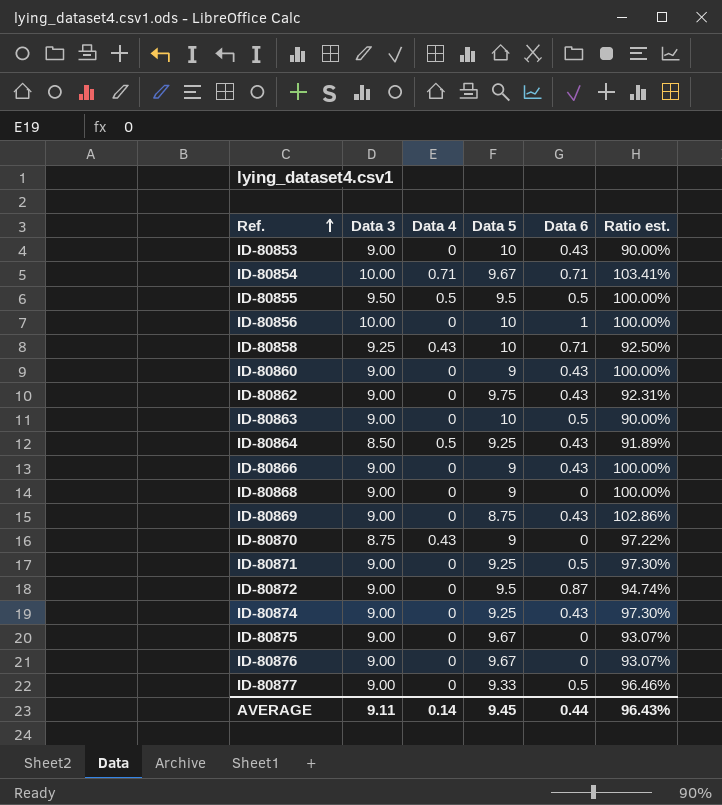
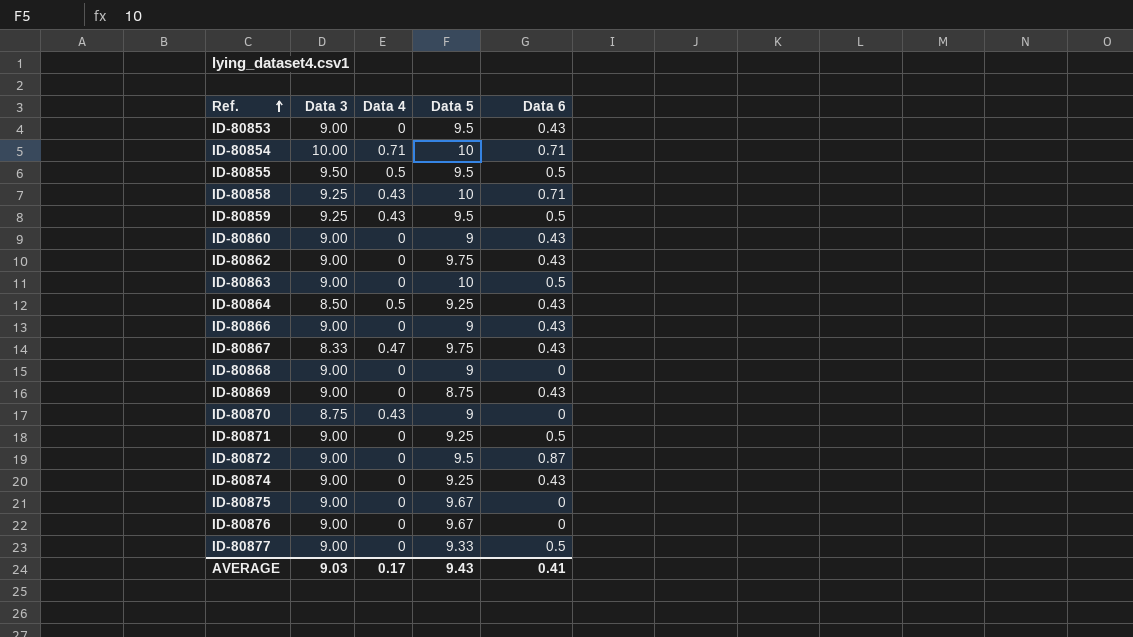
column Ratio est. | formula: [Data 3] / [Data 5] -> none
row ID-80856: 10.00 | 0 | 10 | 1 | 100.00% -> none
ID-80853 | Data 5: 10 -> 9.5
ID-80854 | Data 5: 9.67 -> 10
row ID-80859: none -> 9.25 | 0.43 | 9.5 | 0.5
row ID-80867: none -> 8.33 | 0.47 | 9.75 | 0.43
AVERAGE | Data 3: 9.11 -> 9.03
AVERAGE | Data 4: 0.14 -> 0.17
AVERAGE | Data 5: 9.45 -> 9.43
AVERAGE | Data 6: 0.44 -> 0.41

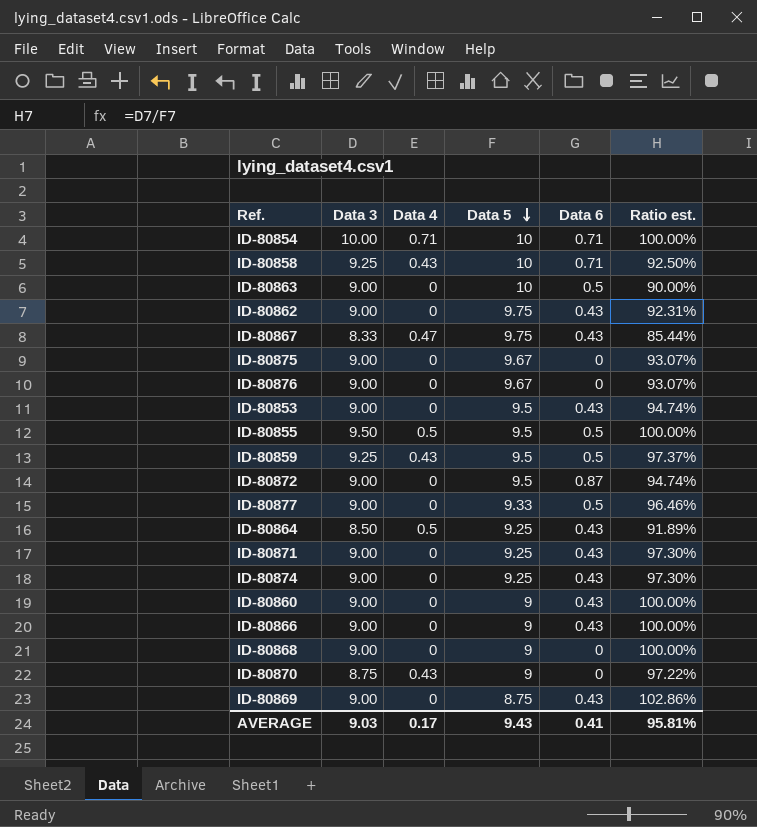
row order: Ref. ascending -> Data 5 descending
column Ratio est. | formula: none -> [Data 3] / [Data 5]
ID-80871 | Data 6: 0.5 -> 0.43

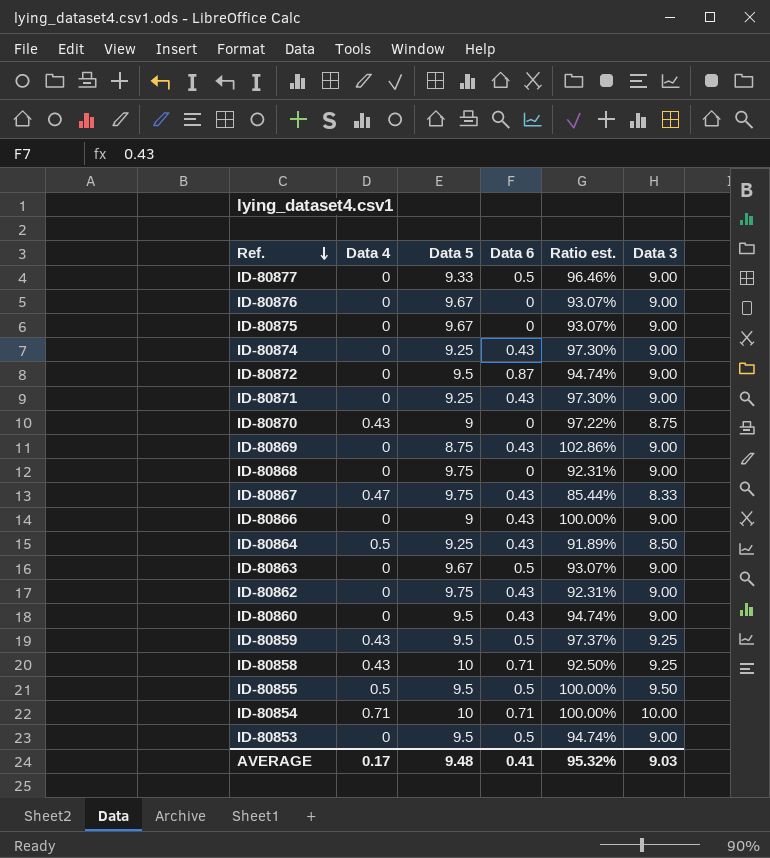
row order: Data 5 descending -> Ref. descending
column Data 3 | position: 2 -> 6
ID-80868 | Data 5: 9 -> 9.75
ID-80868 | Ratio est.: 100.00% -> 92.31%
ID-80863 | Data 5: 10 -> 9.67
ID-80863 | Ratio est.: 90.00% -> 93.07%
ID-80860 | Data 5: 9 -> 9.5
ID-80860 | Ratio est.: 100.00% -> 94.74%
ID-80853 | Data 6: 0.43 -> 0.5
AVERAGE | Data 5: 9.43 -> 9.48
AVERAGE | Ratio est.: 95.81% -> 95.32%

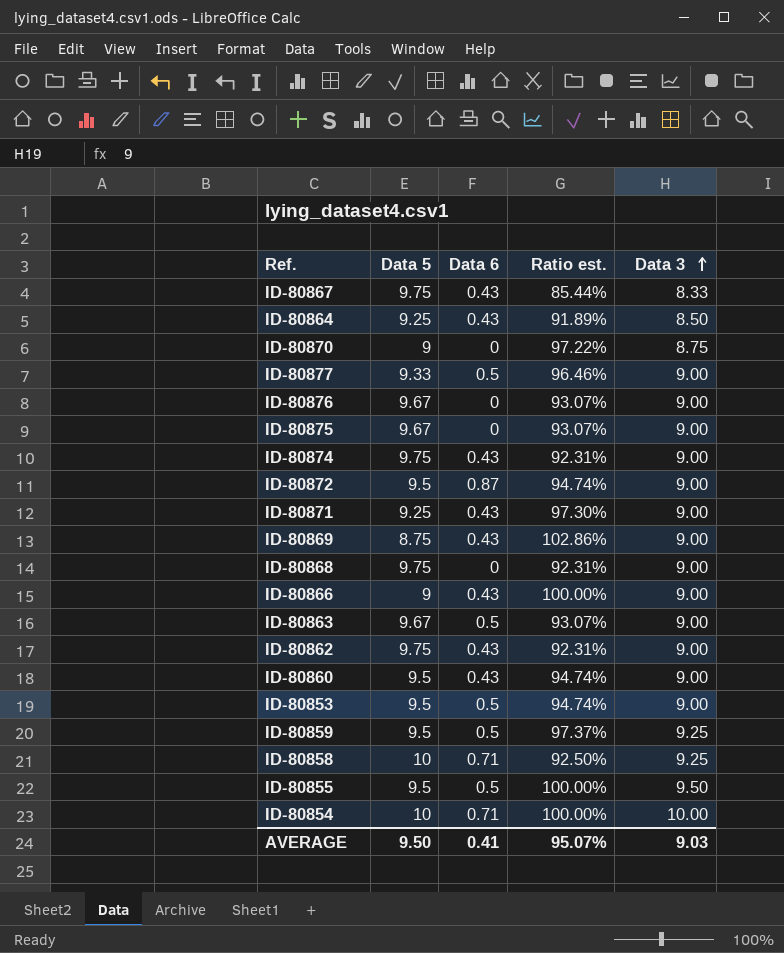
row order: Ref. descending -> Data 3 ascending
column Data 4 | position: 2 -> none
ID-80874 | Data 5: 9.25 -> 9.75
ID-80874 | Ratio est.: 97.30% -> 92.31%
AVERAGE | Data 5: 9.48 -> 9.50
AVERAGE | Ratio est.: 95.32% -> 95.07%

